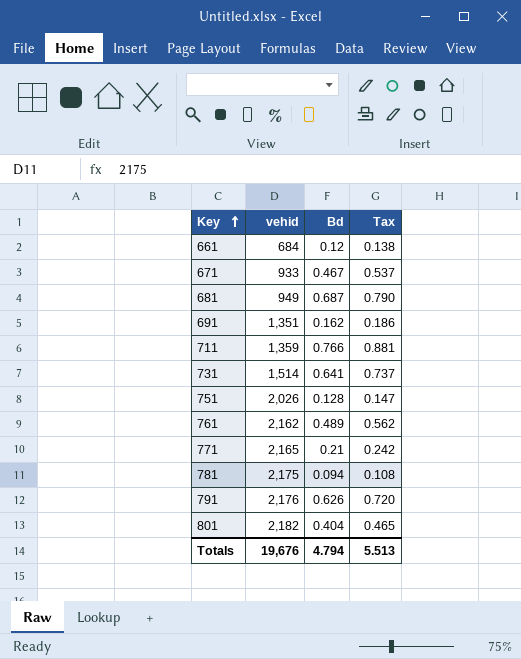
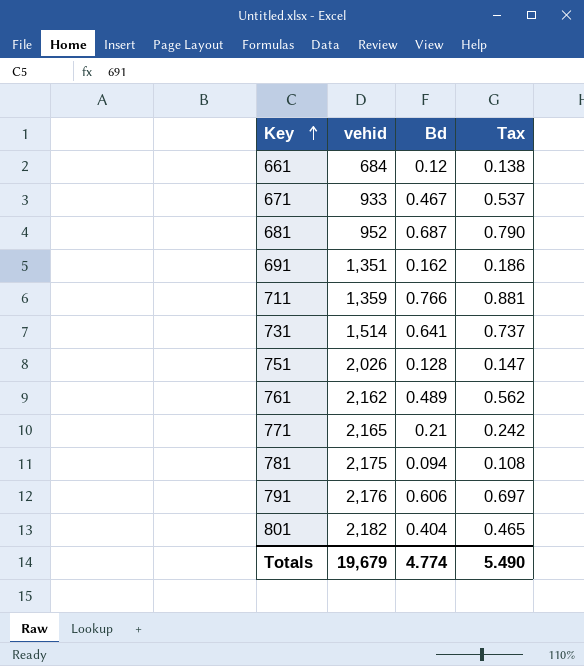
681 | vehid: 949 -> 952
791 | Bd: 0.626 -> 0.606
791 | Tax: 0.720 -> 0.697
Totals | vehid: 19,676 -> 19,679
Totals | Bd: 4.794 -> 4.774
Totals | Tax: 5.513 -> 5.490

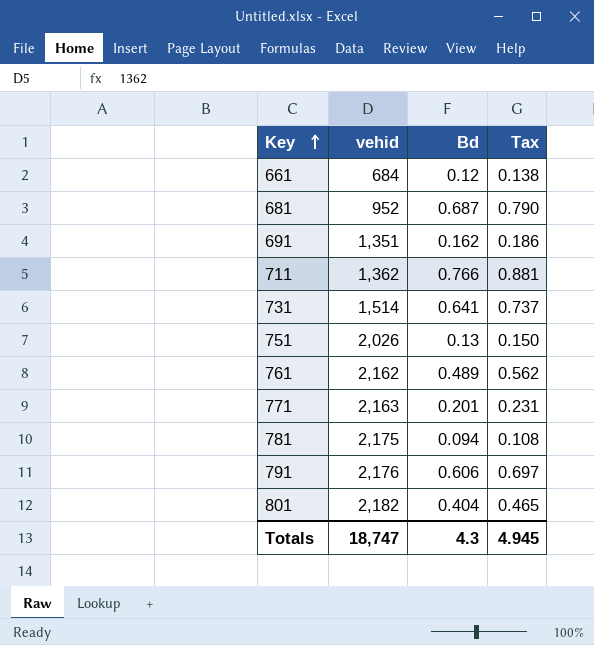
row 671: 933 | 0.467 | 0.537 -> none
711 | vehid: 1,359 -> 1,362
751 | Bd: 0.128 -> 0.13
751 | Tax: 0.147 -> 0.150
771 | vehid: 2,165 -> 2,163
771 | Bd: 0.21 -> 0.201
771 | Tax: 0.242 -> 0.231
Totals | vehid: 19,679 -> 18,747
Totals | Bd: 4.774 -> 4.3
Totals | Tax: 5.490 -> 4.945

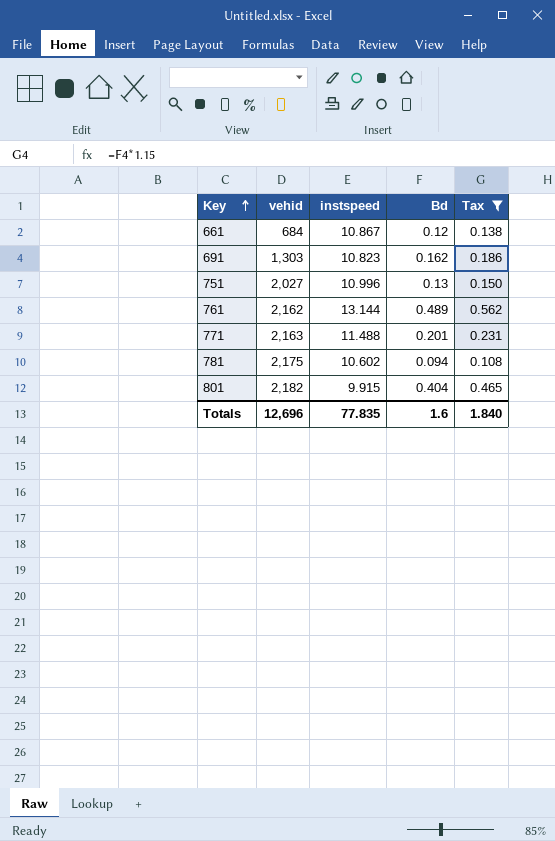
filter: none -> Tax <= 0.562
column instspeed | position: none -> 3
691 | vehid: 1,351 -> 1,303
751 | vehid: 2,026 -> 2,027
Totals | vehid: 18,747 -> 12,696
Totals | Bd: 4.3 -> 1.6
Totals | Tax: 4.945 -> 1.840

